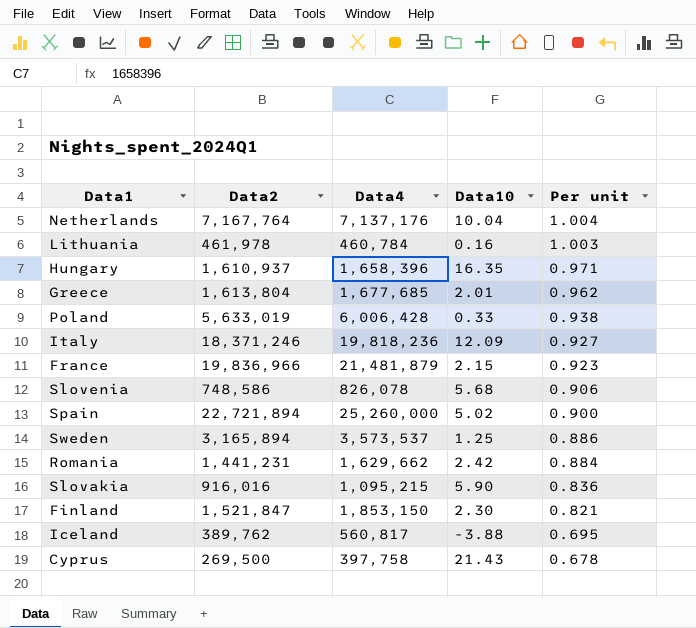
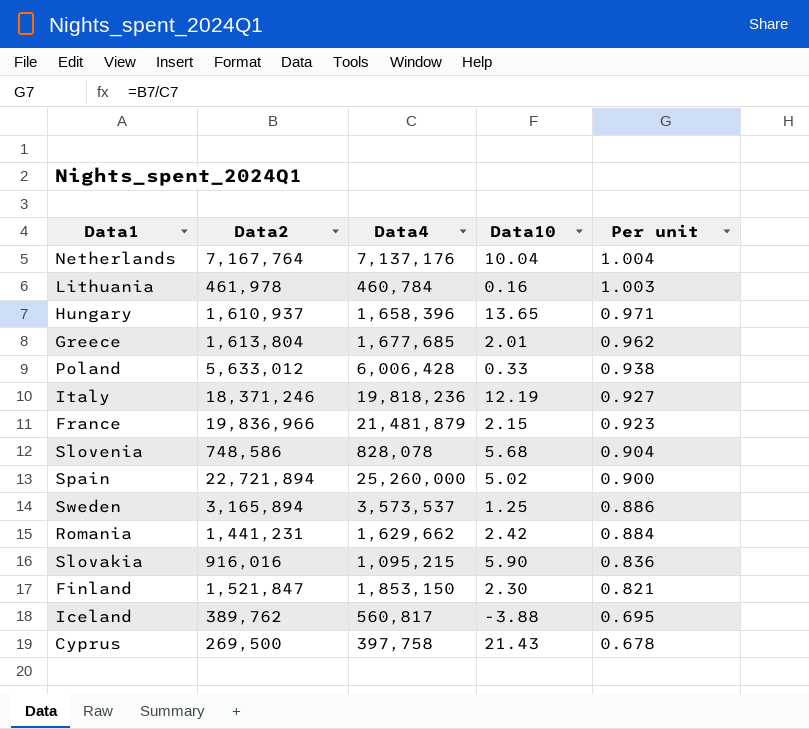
Hungary | Data10: 16.35 -> 13.65
Poland | Data2: 5,633,019 -> 5,633,012
Italy | Data10: 12.09 -> 12.19
Slovenia | Data4: 826,078 -> 828,078
Slovenia | Per unit: 0.906 -> 0.904

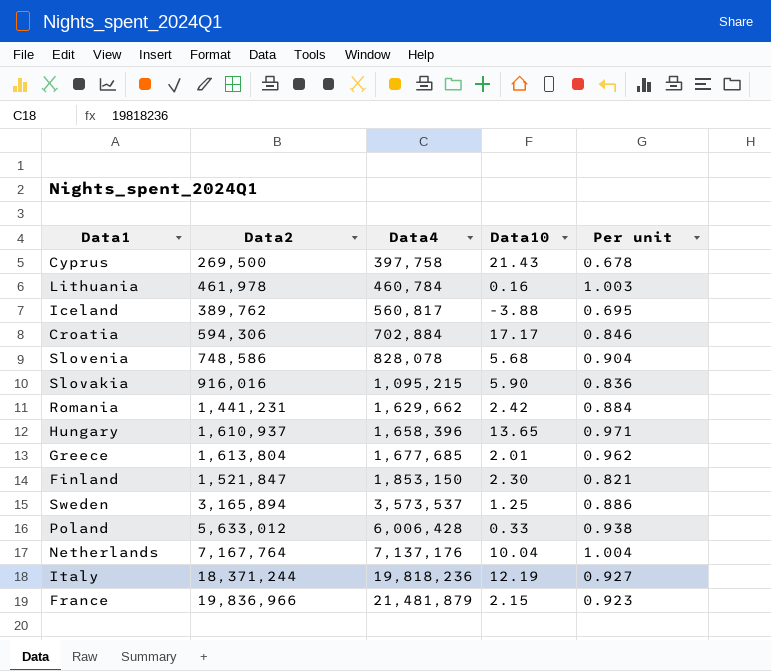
row order: Per unit descending -> Data4 ascending
row Spain: 22,721,894 | 25,260,000 | 5.02 | 0.900 -> none
row Croatia: none -> 594,306 | 702,884 | 17.17 | 0.846
Italy | Data2: 18,371,246 -> 18,371,244

